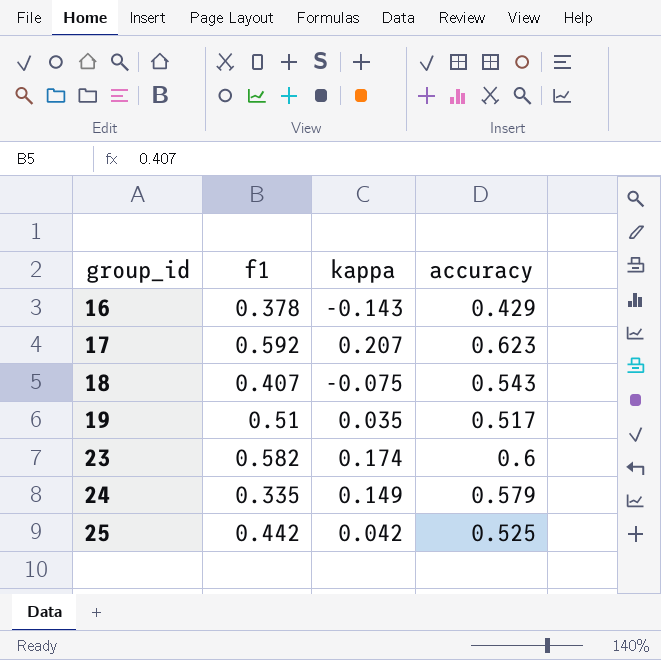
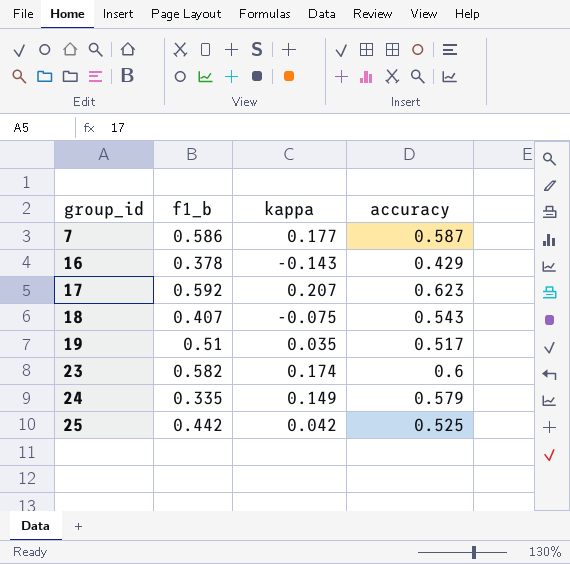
column name: f1 -> f1_b
row 7: none -> 0.586 | 0.177 | 0.587

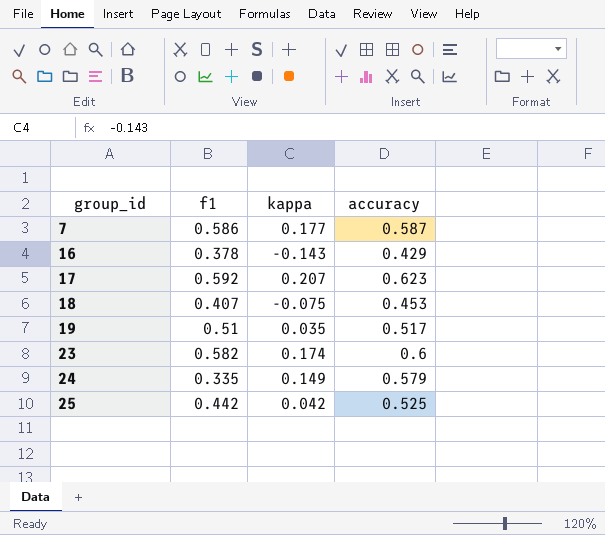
column name: f1_b -> f1
18 | accuracy: 0.543 -> 0.453

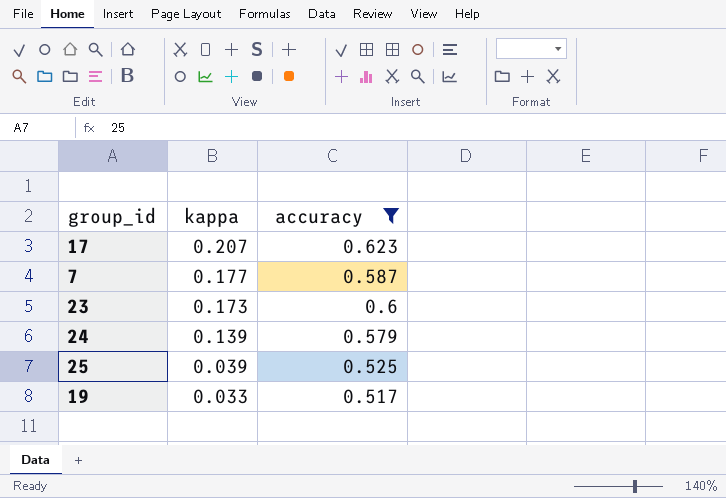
filter: none -> accuracy >= 0.517
row order: group_id ascending -> kappa descending
column f1 | position: 2 -> none
23 | kappa: 0.174 -> 0.173
24 | kappa: 0.149 -> 0.139
25 | kappa: 0.042 -> 0.039
19 | kappa: 0.035 -> 0.033

